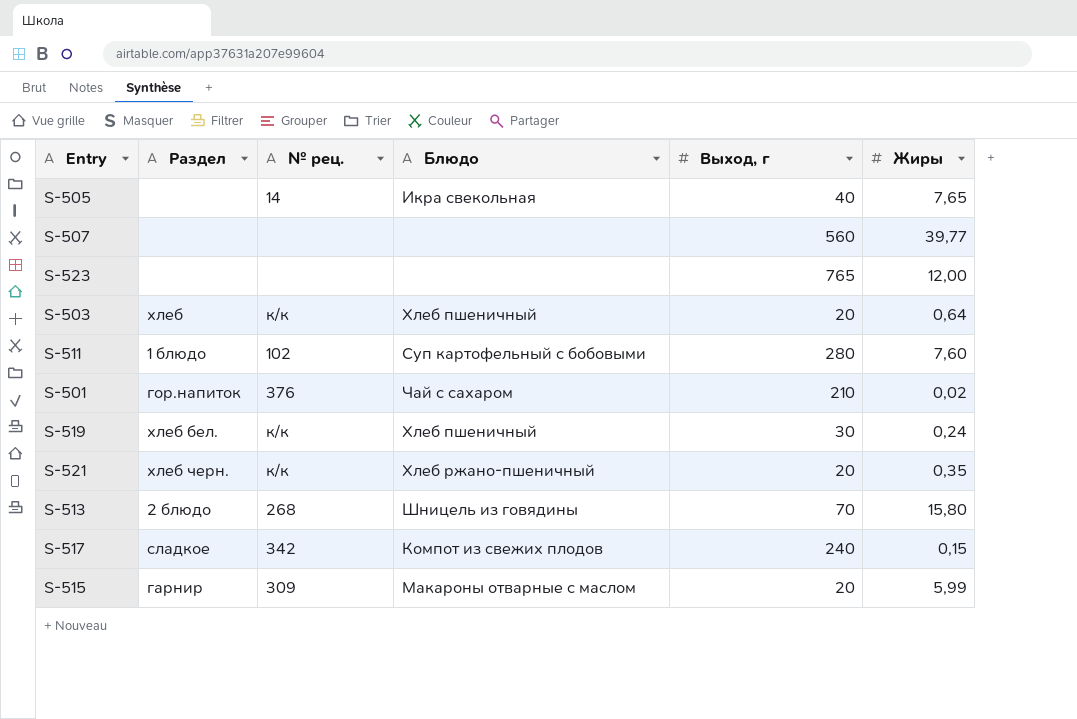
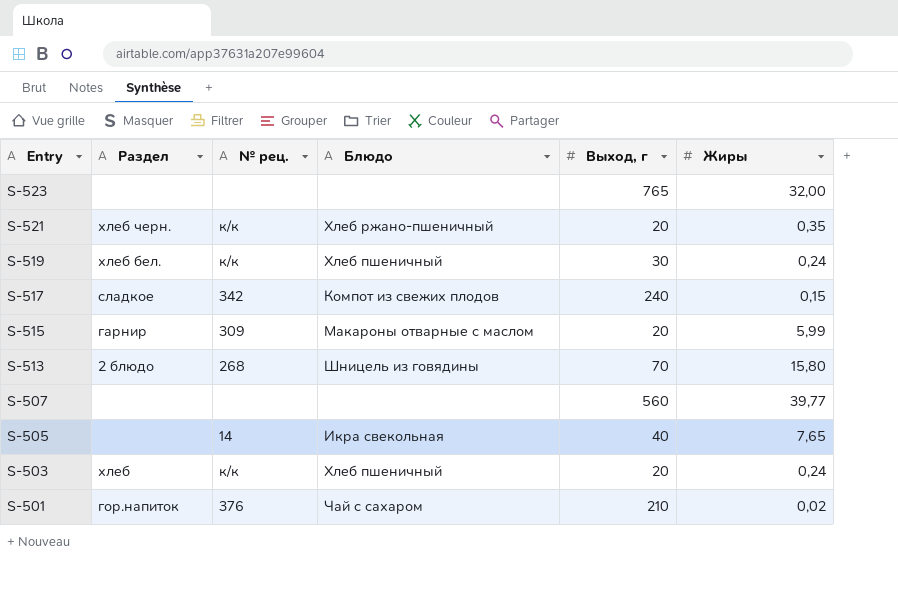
row order: none -> Entry descending
row S-511: 1 блюдо | 102 | Суп картофельный с бобовыми | 280 | 7,60 -> none
S-523 | Жиры: 12,00 -> 32,00
S-503 | Жиры: 0,64 -> 0,24

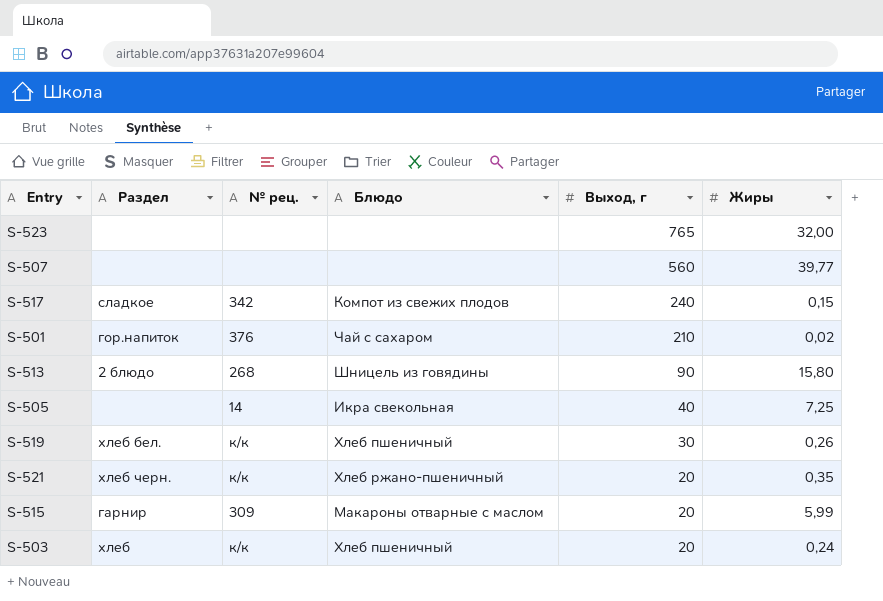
row order: Entry descending -> Выход, г descending
S-513 | Выход, г: 70 -> 90
S-505 | Жиры: 7,65 -> 7,25
S-519 | Жиры: 0,24 -> 0,26

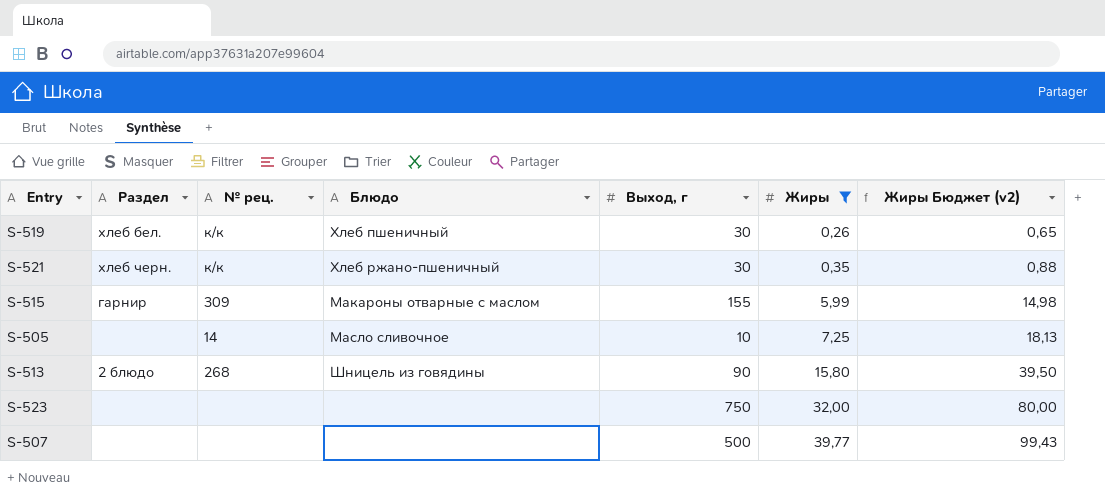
filter: none -> Жиры >= 0,26
row order: Выход, г descending -> Жиры ascending
column Жиры Бюджет (v2) | formula: none -> [Жиры] * 2,5
S-521 | Выход, г: 20 -> 30
S-515 | Выход, г: 20 -> 155
S-505 | Блюдо: Икра свекольная -> Масло сливочное
S-505 | Выход, г: 40 -> 10
S-523 | Выход, г: 765 -> 750
S-507 | Выход, г: 560 -> 500

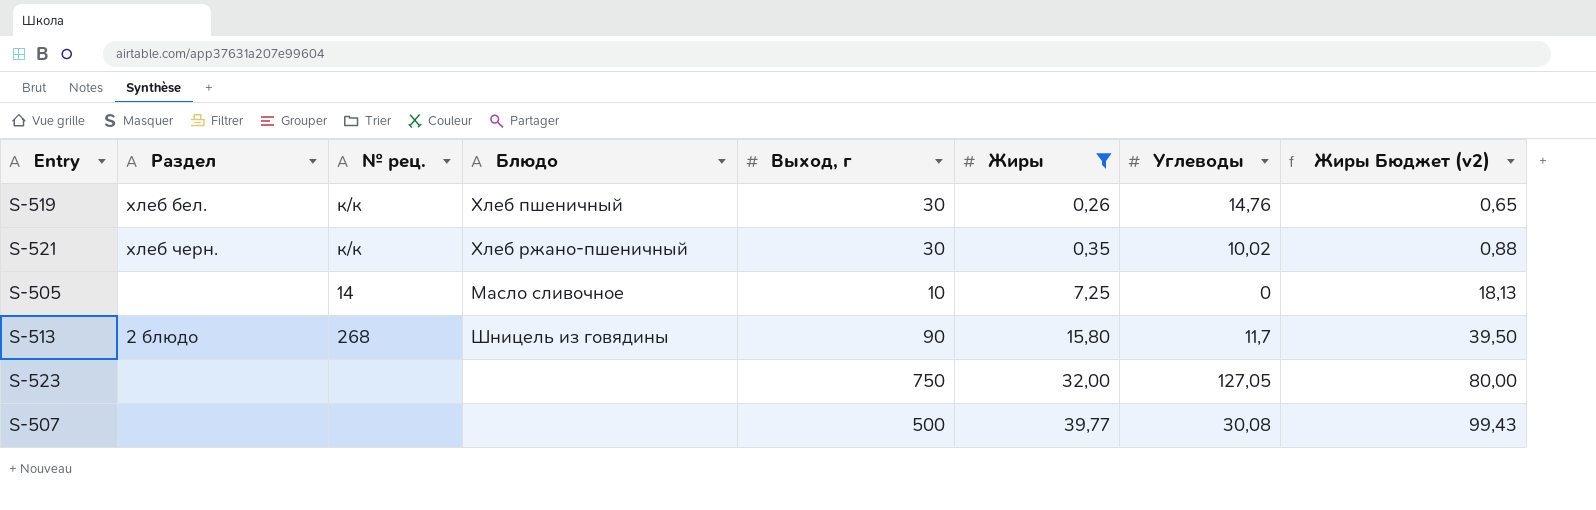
column Углеводы | position: none -> 7
row S-515: гарнир | 309 | Макароны отварные с маслом | 155 | 5,99 | 14,98 -> none

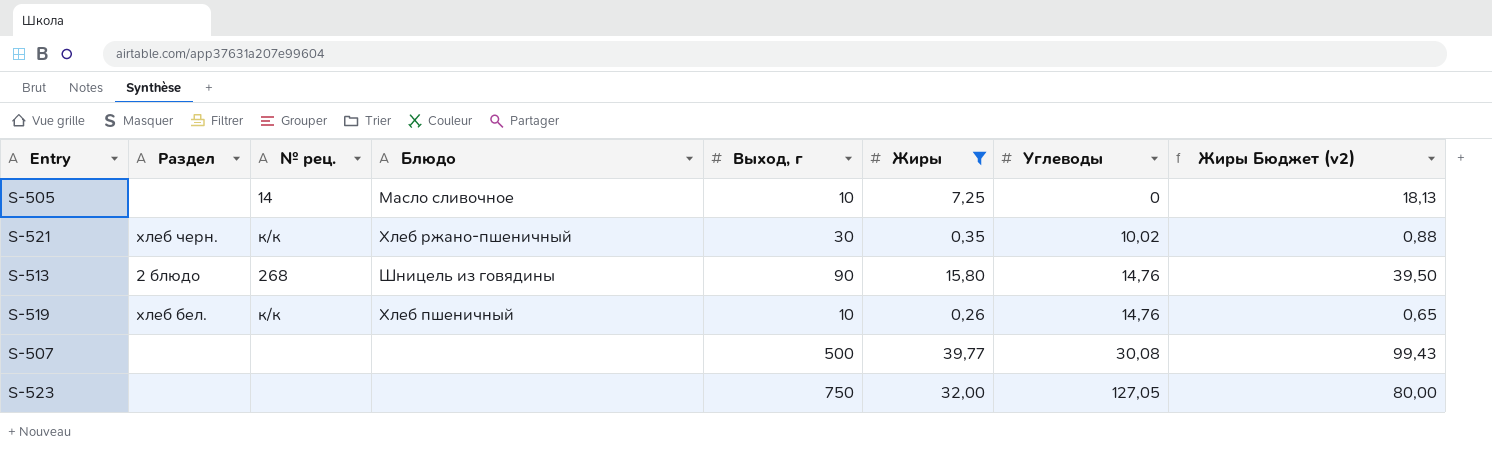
row order: Жиры ascending -> Углеводы ascending
S-513 | Углеводы: 11,7 -> 14,76
S-519 | Выход, г: 30 -> 10

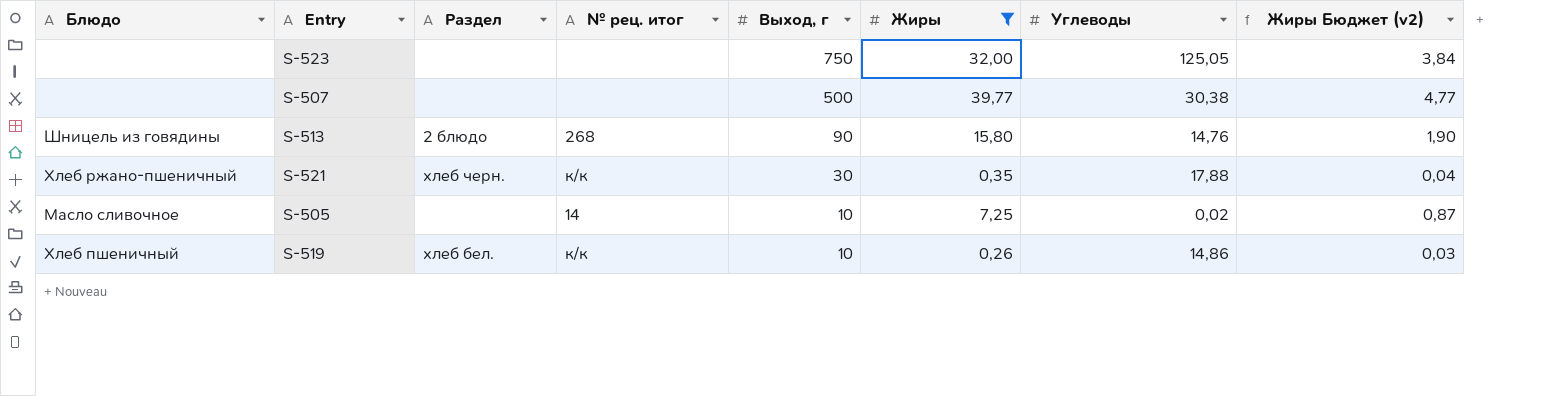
row order: Углеводы ascending -> Выход, г descending
column Блюдо | position: 4 -> 1
column name: № рец. -> № рец. итог
column Жиры Бюджет (v2) | formula: [Жиры] * 2,5 -> [Жиры] * 0,12
S-523 | Углеводы: 127,05 -> 125,05
S-507 | Углеводы: 30,08 -> 30,38
S-521 | Углеводы: 10,02 -> 17,88
S-505 | Углеводы: 0 -> 0,02
S-519 | Углеводы: 14,76 -> 14,86

